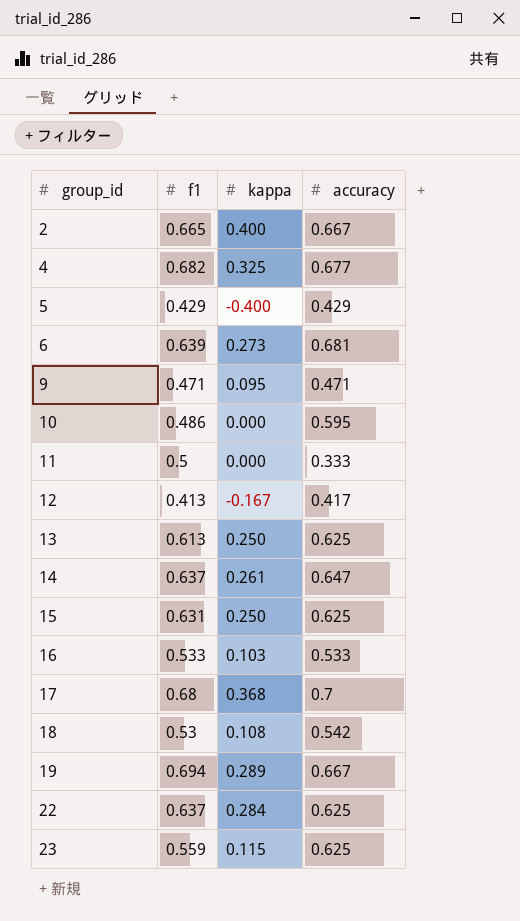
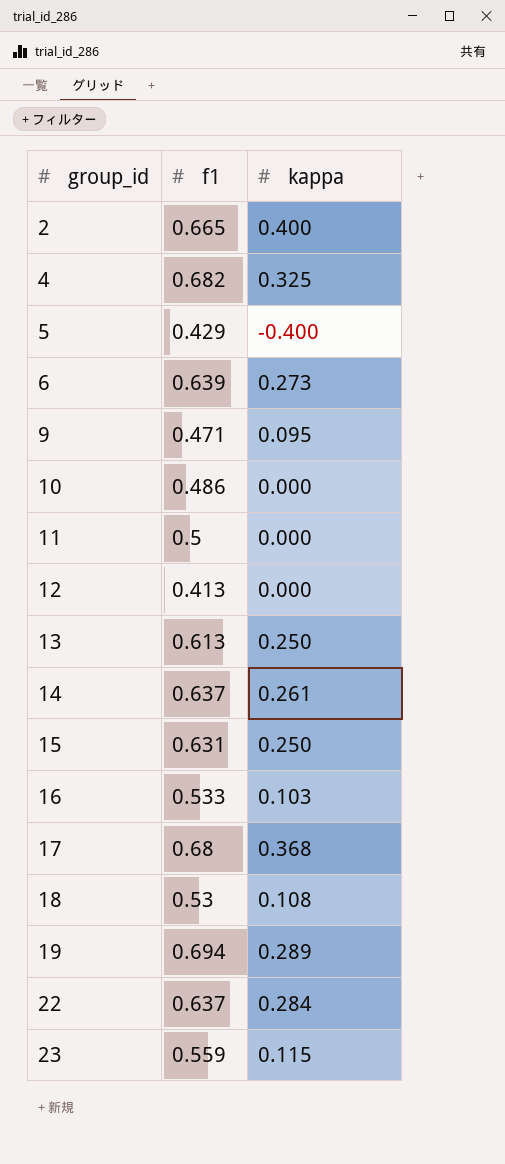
column accuracy | position: 4 -> none
12 | kappa: -0.167 -> 0.000

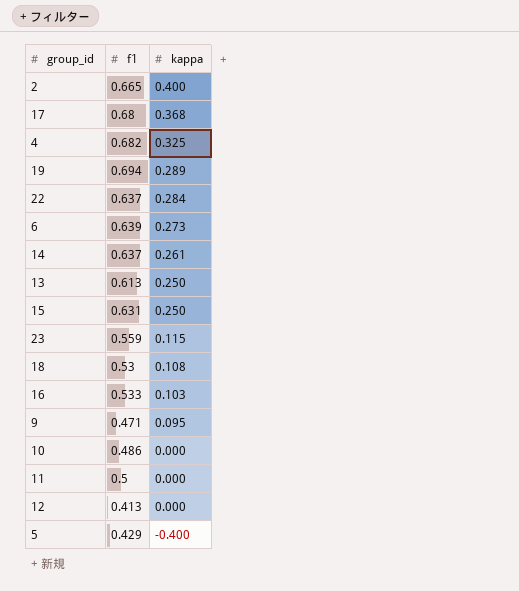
row order: group_id ascending -> kappa descending

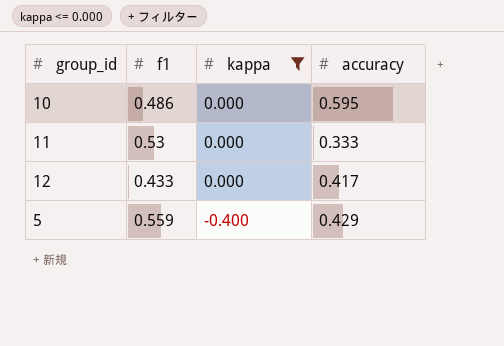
filter: none -> kappa <= 0.000
column accuracy | position: none -> 4
11 | f1: 0.5 -> 0.53
12 | f1: 0.413 -> 0.433
5 | f1: 0.429 -> 0.559

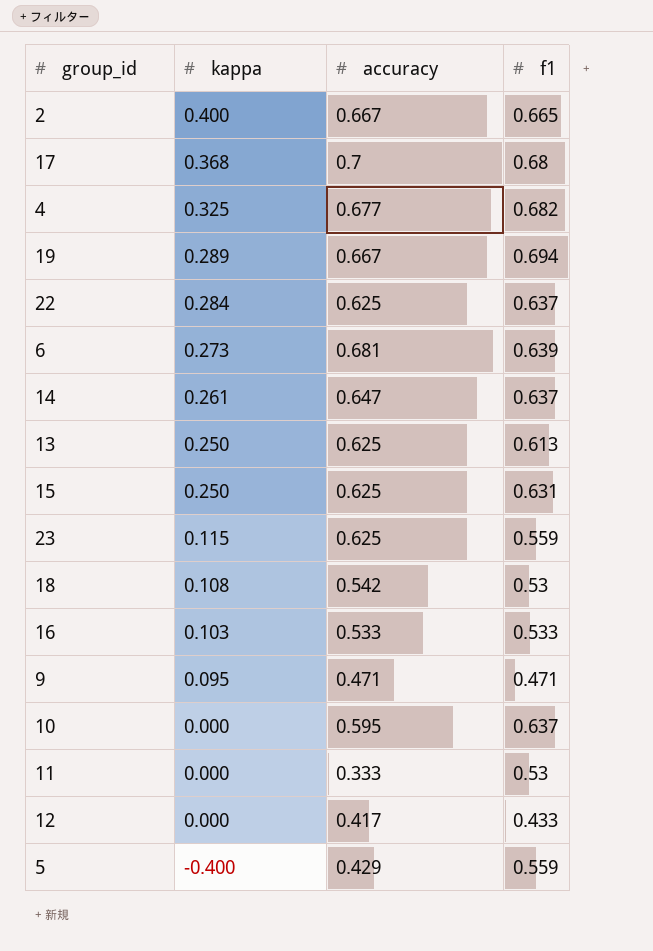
filter: kappa <= 0.000 -> none
column f1 | position: 2 -> 4
10 | f1: 0.486 -> 0.637

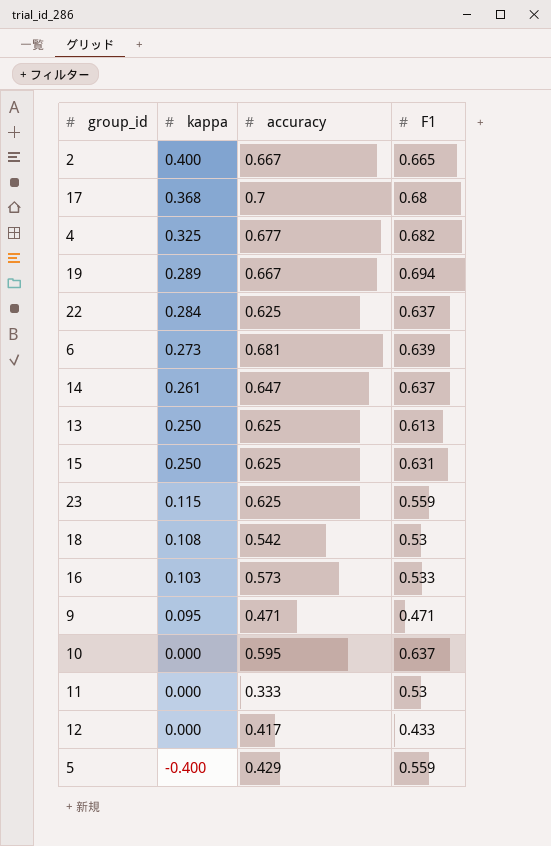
column name: f1 -> F1
16 | accuracy: 0.533 -> 0.573

